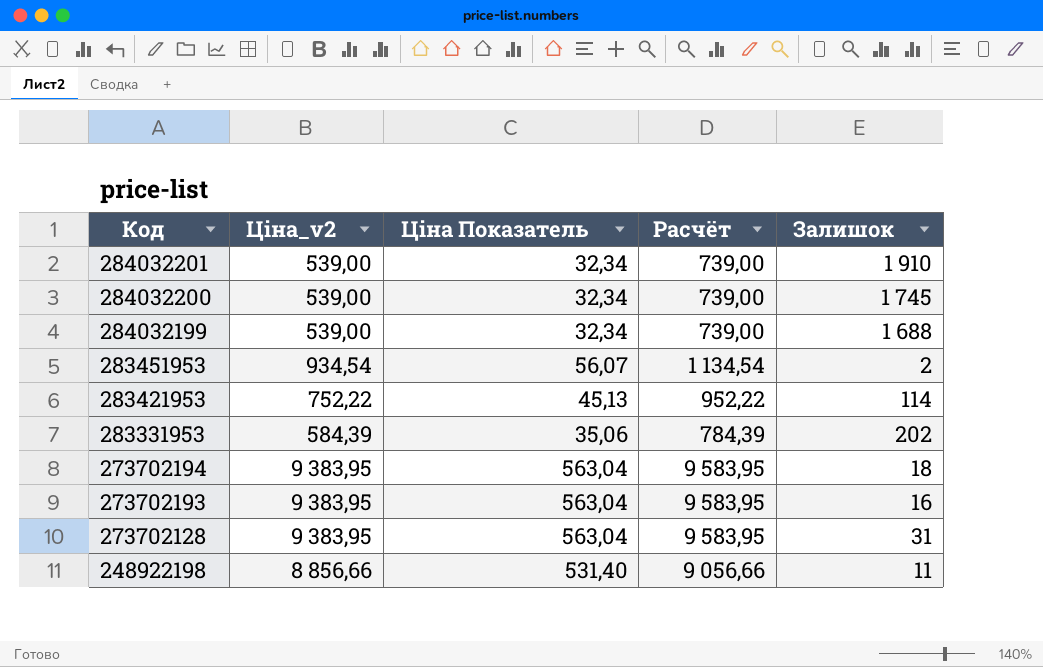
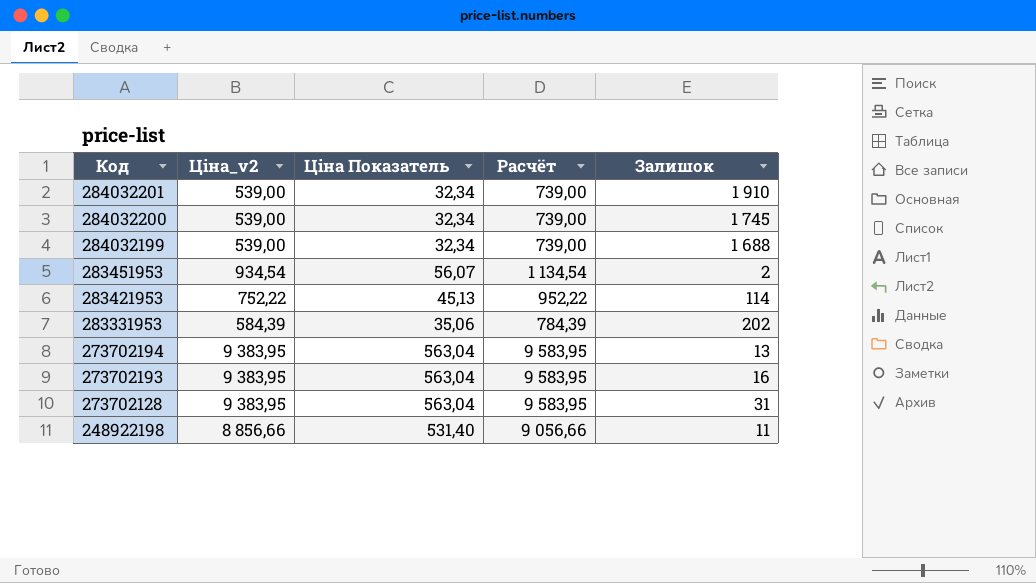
273702194 | Залишок: 18 -> 13

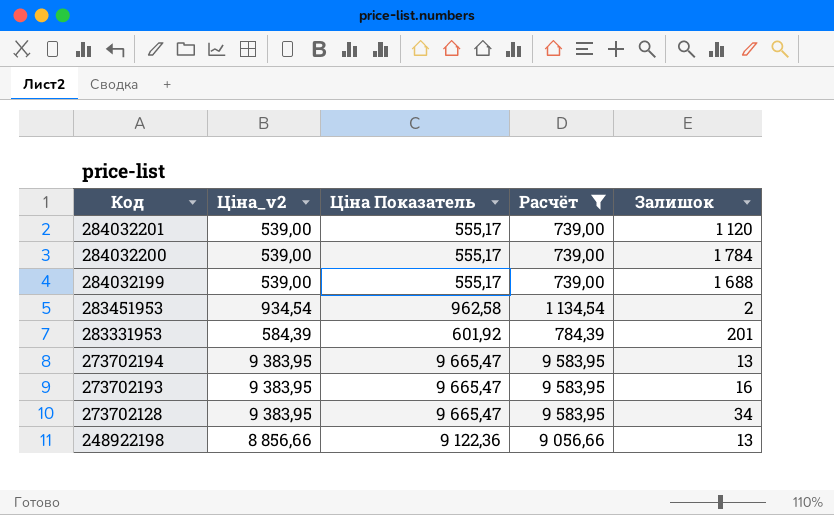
filter: none -> Расчёт != 952,22
column Ціна Показатель | formula: [Ціна_v2] * 0,06 -> [Ціна_v2] * 1,03
284032201 | Залишок: 1 910 -> 1 120
284032200 | Залишок: 1 745 -> 1 784
283331953 | Залишок: 202 -> 201
273702128 | Залишок: 31 -> 34
248922198 | Залишок: 11 -> 13

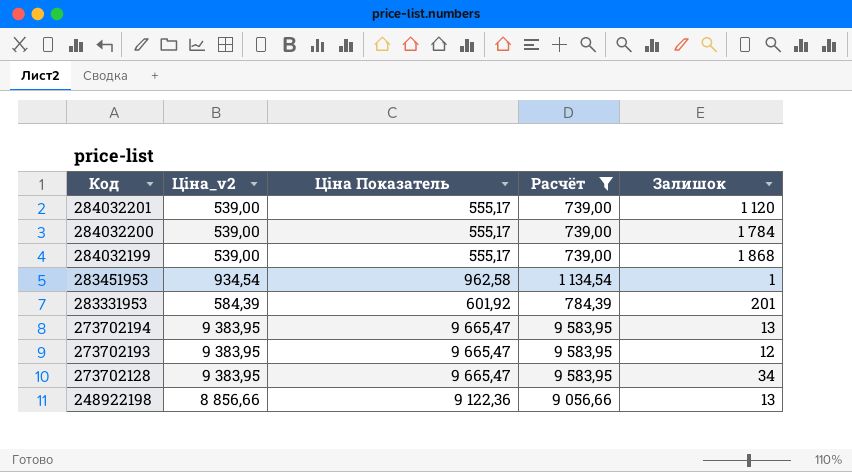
284032199 | Залишок: 1 688 -> 1 868
283451953 | Залишок: 2 -> 1
273702193 | Залишок: 16 -> 12

